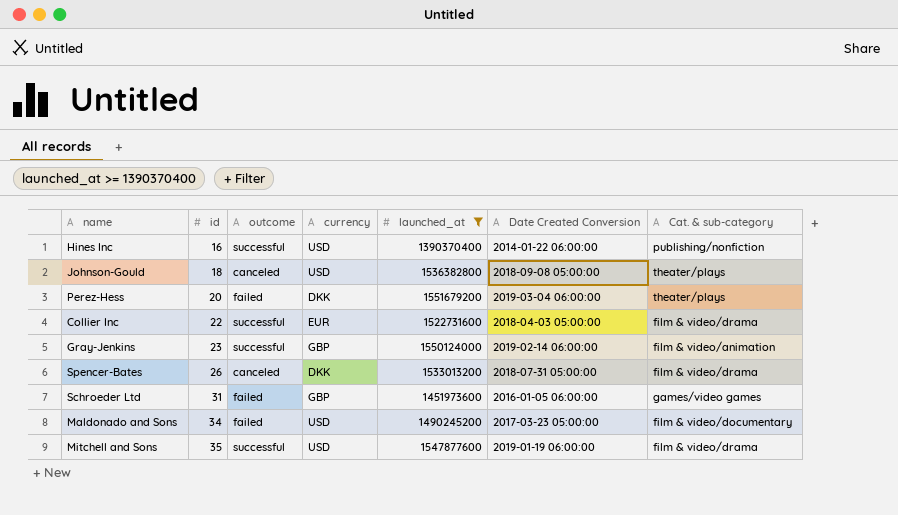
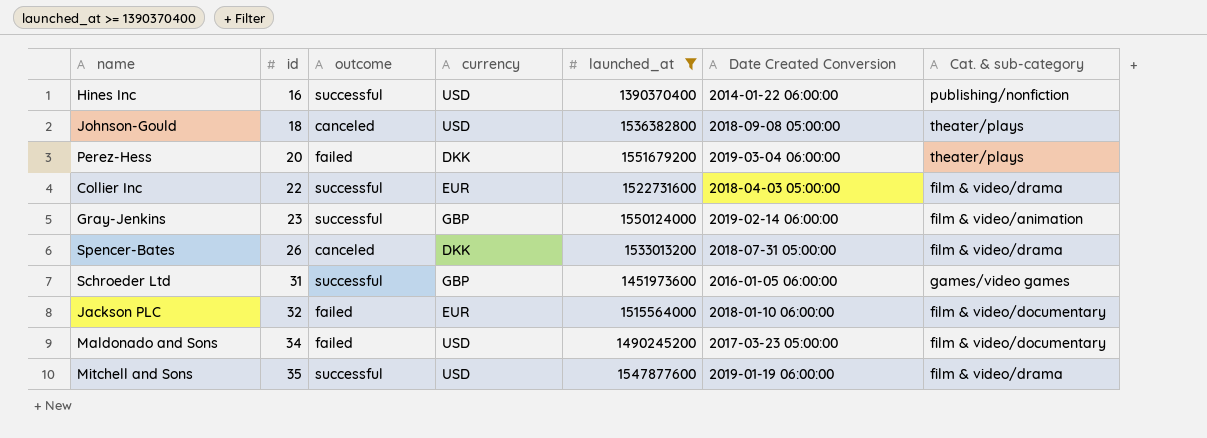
Schroeder Ltd | outcome: failed -> successful
row Jackson PLC: none -> 32 | failed | EUR | 1515564000 | 2018-01-10 06:00:00 | film & video/documentary

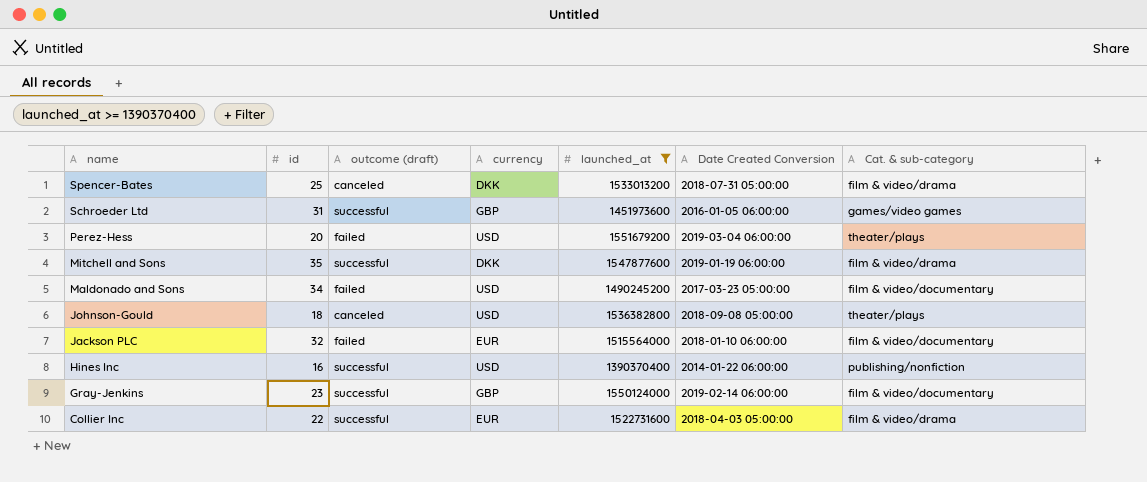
row order: id ascending -> name descending
column name: outcome -> outcome (draft)
Spencer-Bates | id: 26 -> 25
Perez-Hess | currency: DKK -> USD
Mitchell and Sons | currency: USD -> DKK
Gray-Jenkins | Cat. & sub-category: film & video/animation -> film & video/documentary

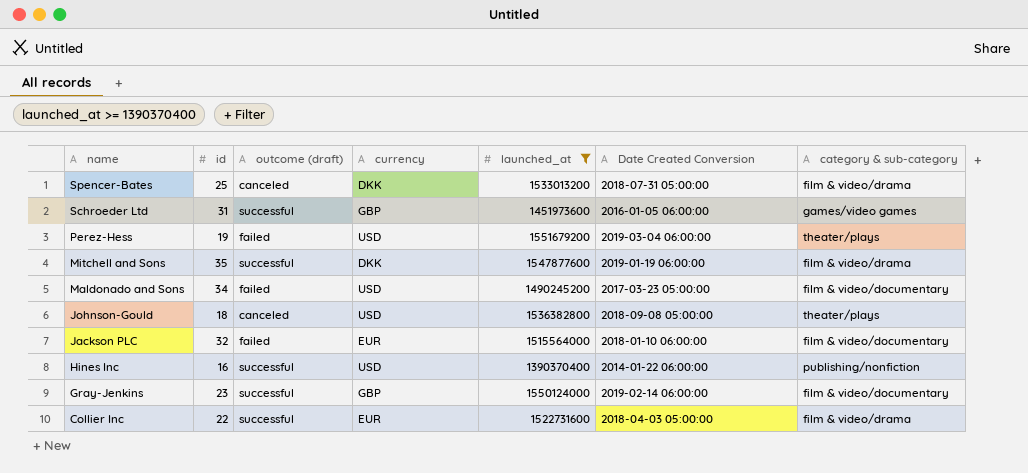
column name: Cat. & sub-category -> category & sub-category
Perez-Hess | id: 20 -> 19

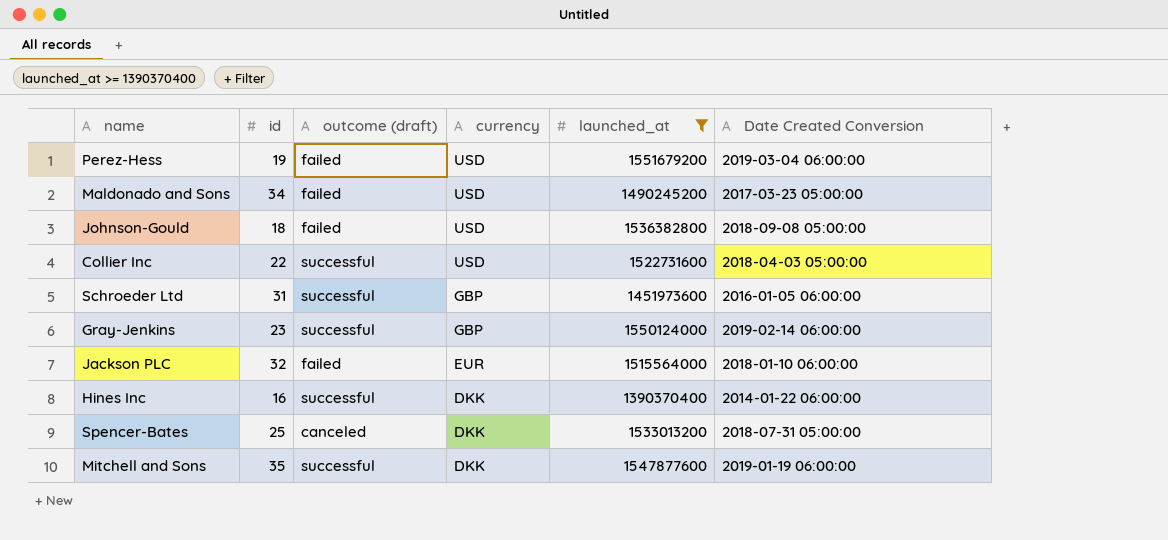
row order: name descending -> currency descending
column category & sub-category | position: 7 -> none
Johnson-Gould | outcome (draft): canceled -> failed
Collier Inc | currency: EUR -> USD
Hines Inc | currency: USD -> DKK

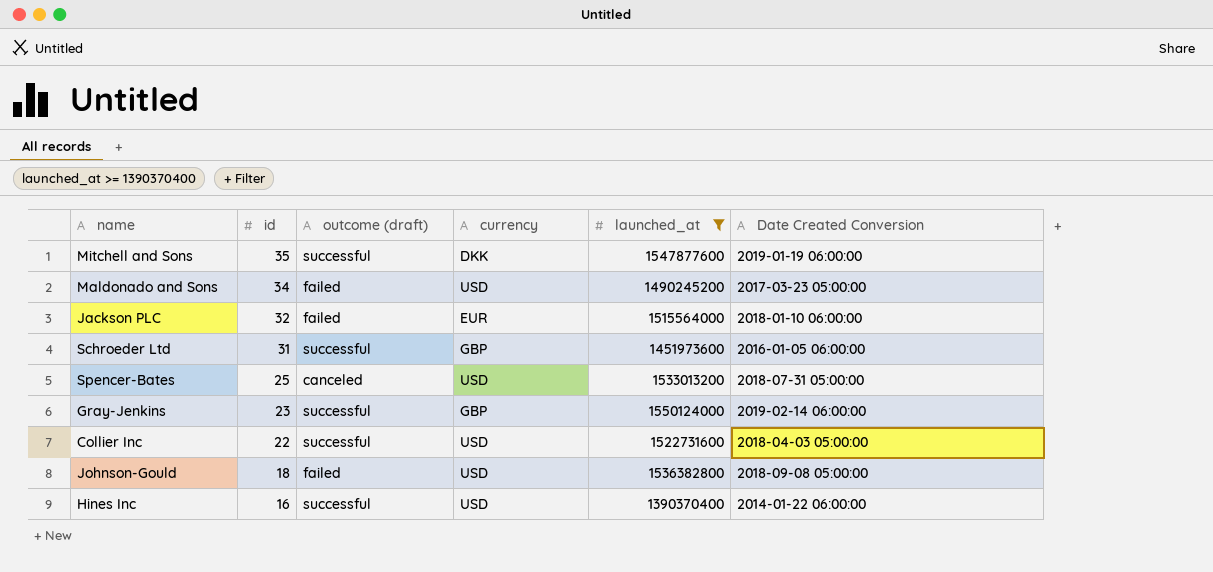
row order: currency descending -> id descending
row Perez-Hess: 19 | failed | USD | 1551679200 | 2019-03-04 06:00:00 -> none
Spencer-Bates | currency: DKK -> USD
Hines Inc | currency: DKK -> USD

